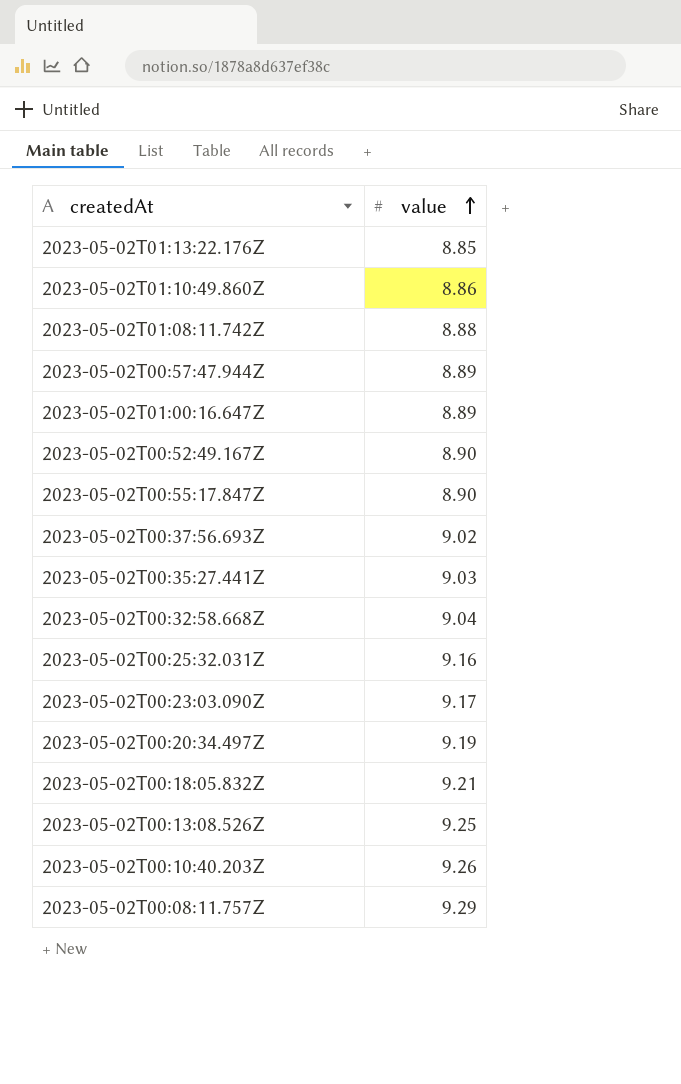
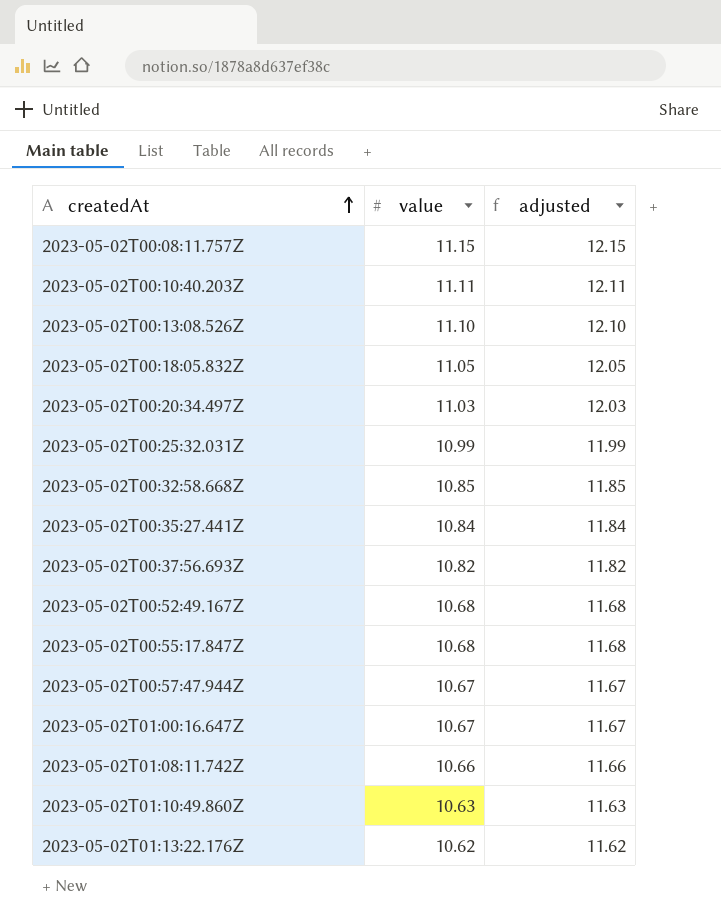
row order: value ascending -> createdAt ascending
column adjusted | formula: none -> [value] + 1
row 2023-05-02T00:23:03.090Z: 9.17 -> none
2023-05-02T00:08:11.757Z | value: 9.29 -> 11.15
2023-05-02T00:10:40.203Z | value: 9.26 -> 11.11
2023-05-02T00:13:08.526Z | value: 9.25 -> 11.10
2023-05-02T00:18:05.832Z | value: 9.21 -> 11.05
2023-05-02T00:20:34.497Z | value: 9.19 -> 11.03
2023-05-02T00:25:32.031Z | value: 9.16 -> 10.99
2023-05-02T00:32:58.668Z | value: 9.04 -> 10.85
2023-05-02T00:35:27.441Z | value: 9.03 -> 10.84
2023-05-02T00:37:56.693Z | value: 9.02 -> 10.82
2023-05-02T00:52:49.167Z | value: 8.90 -> 10.68
2023-05-02T00:55:17.847Z | value: 8.90 -> 10.68
2023-05-02T00:57:47.944Z | value: 8.89 -> 10.67
2023-05-02T01:00:16.647Z | value: 8.89 -> 10.67
2023-05-02T01:08:11.742Z | value: 8.88 -> 10.66
2023-05-02T01:10:49.860Z | value: 8.86 -> 10.63
2023-05-02T01:13:22.176Z | value: 8.85 -> 10.62

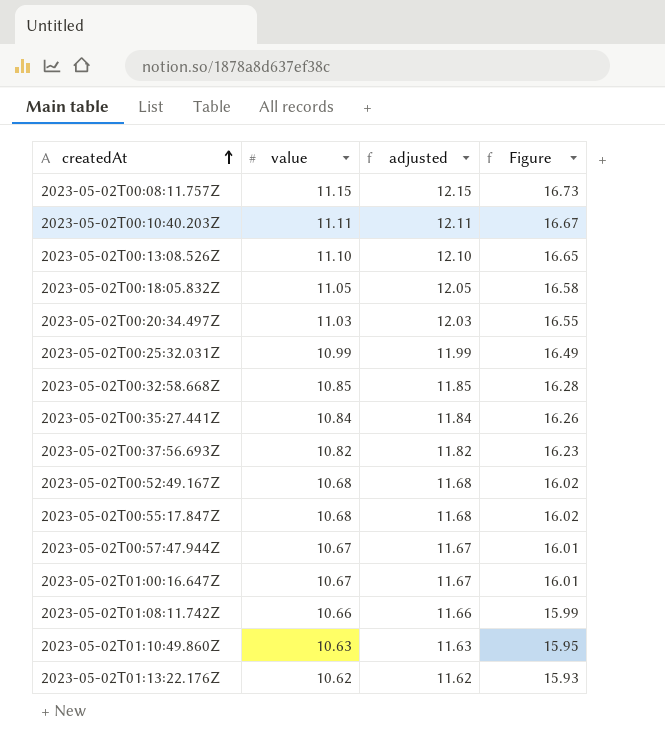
column Figure | formula: none -> [value] * 1.5

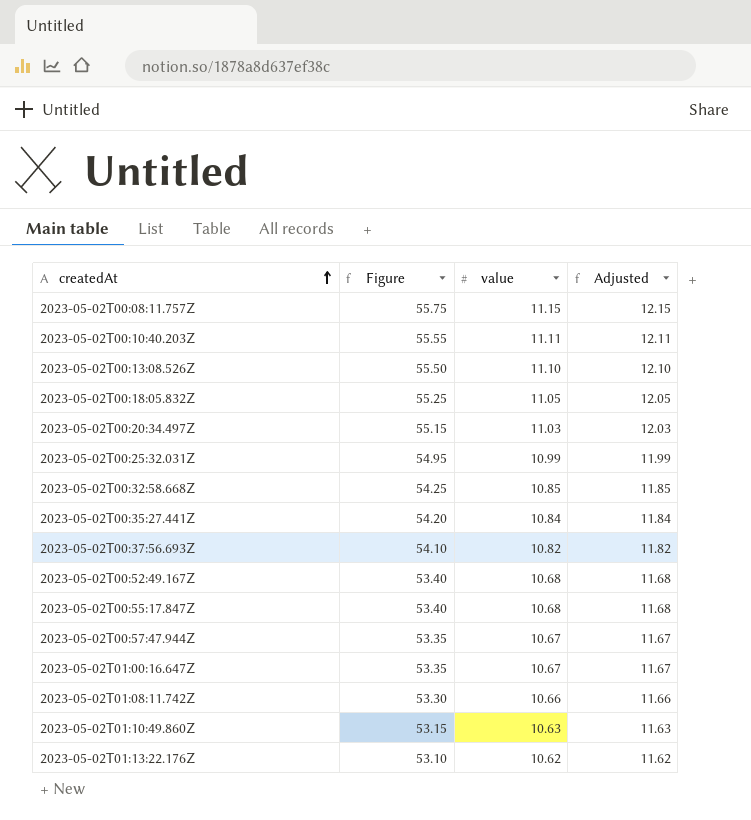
column Figure | formula: [value] * 1.5 -> [value] * 5
column Figure | position: 4 -> 2
column name: adjusted -> Adjusted

